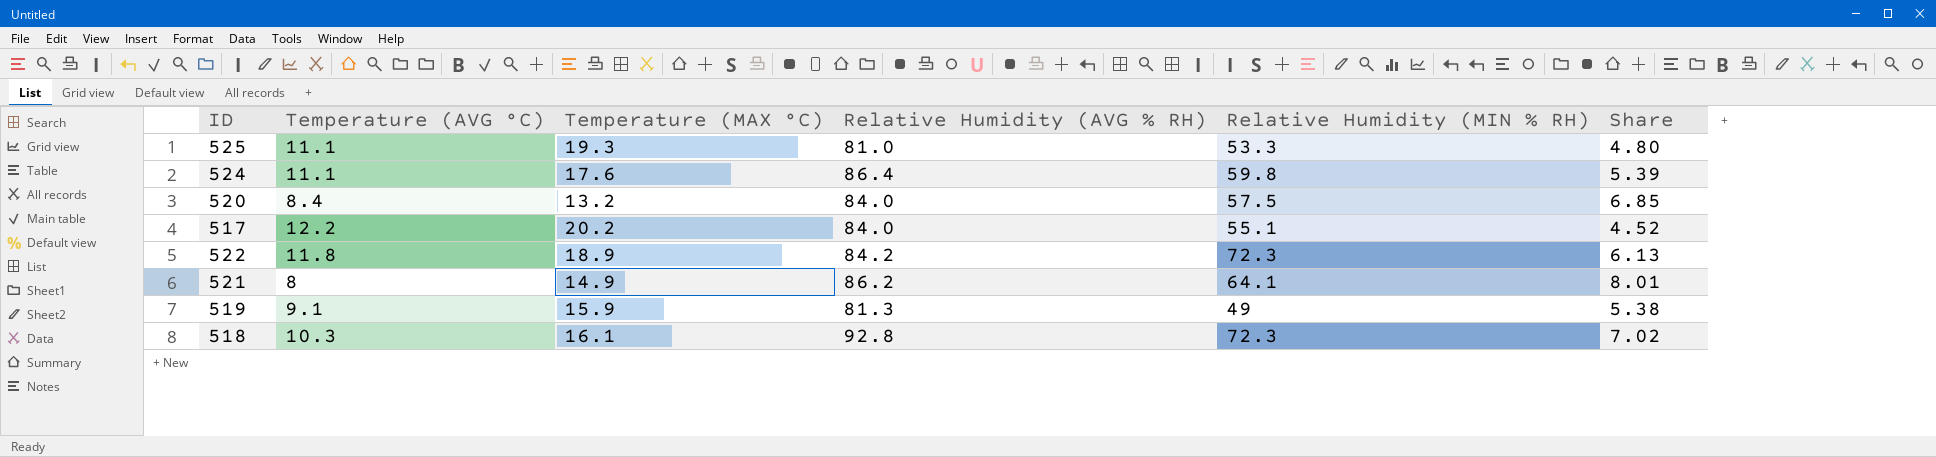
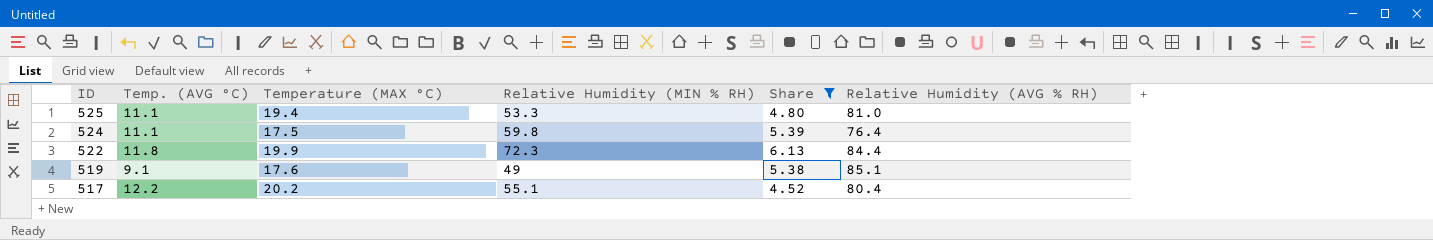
filter: none -> Share <= 6.13
row order: none -> ID descending
column name: Temperature (AVG °C) -> Temp. (AVG °C)
column Relative Humidity (AVG % RH) | position: 4 -> 6
525 | Temperature (MAX °C): 19.3 -> 19.4
524 | Temperature (MAX °C): 17.6 -> 17.5
524 | Relative Humidity (AVG % RH): 86.4 -> 76.4
522 | Temperature (MAX °C): 18.9 -> 19.9
522 | Relative Humidity (AVG % RH): 84.2 -> 84.4
519 | Temperature (MAX °C): 15.9 -> 17.6
519 | Relative Humidity (AVG % RH): 81.3 -> 85.1
517 | Relative Humidity (AVG % RH): 84.0 -> 80.4

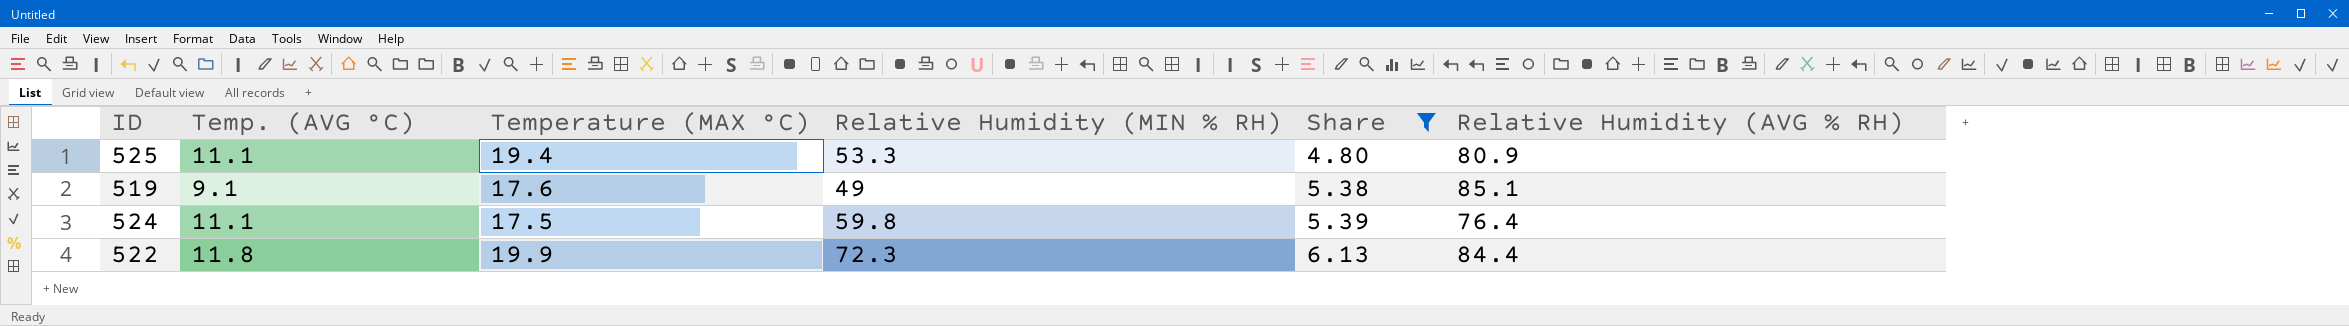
row order: ID descending -> Share ascending
row 517: 12.2 | 20.2 | 55.1 | 4.52 | 80.4 -> none
525 | Relative Humidity (AVG % RH): 81.0 -> 80.9

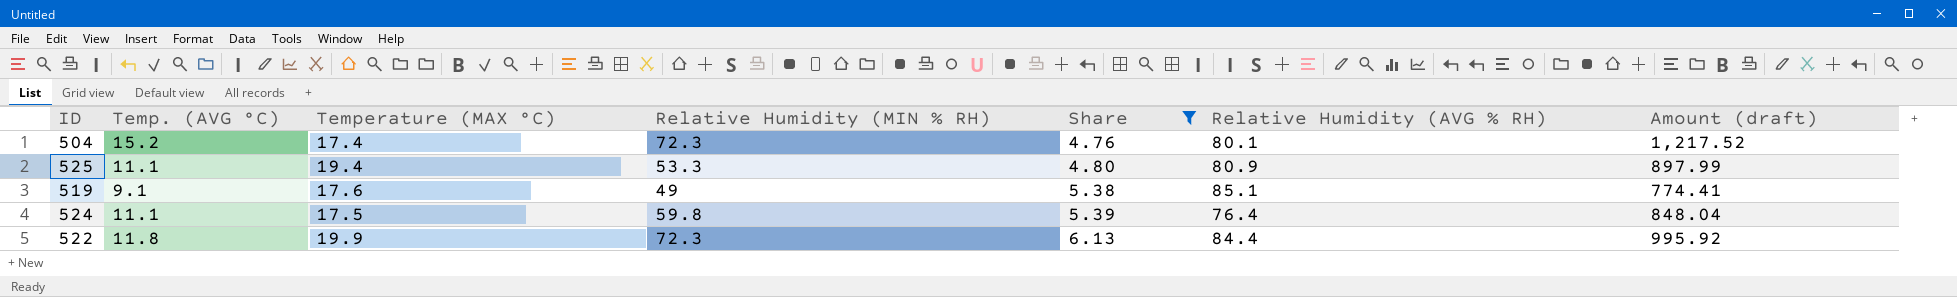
column Amount (draft) | formula: none -> [Temp. (AVG °C)] * [Relative Humidity (AVG % RH)]
row 504: none -> 15.2 | 17.4 | 72.3 | 4.76 | 80.1 | 1,217.52

